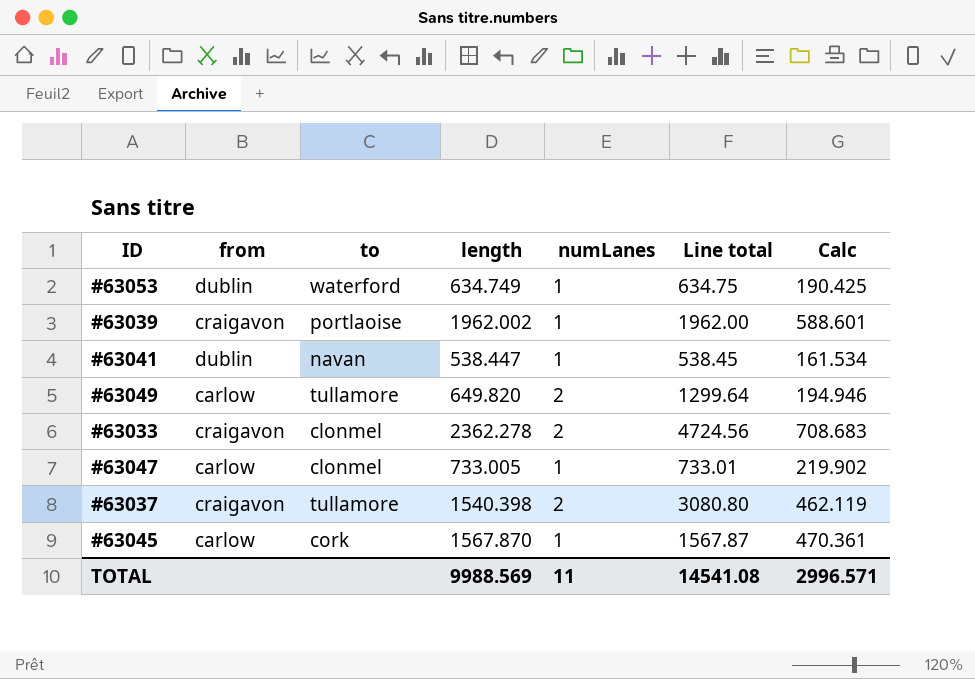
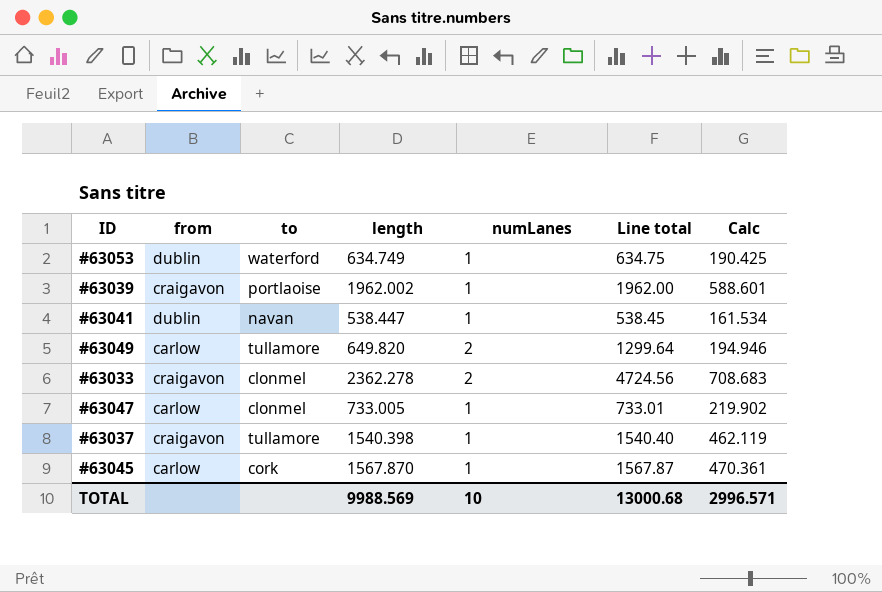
#63037 | numLanes: 2 -> 1
#63037 | Line total: 3080.80 -> 1540.40
TOTAL | numLanes: 11 -> 10
TOTAL | Line total: 14541.08 -> 13000.68

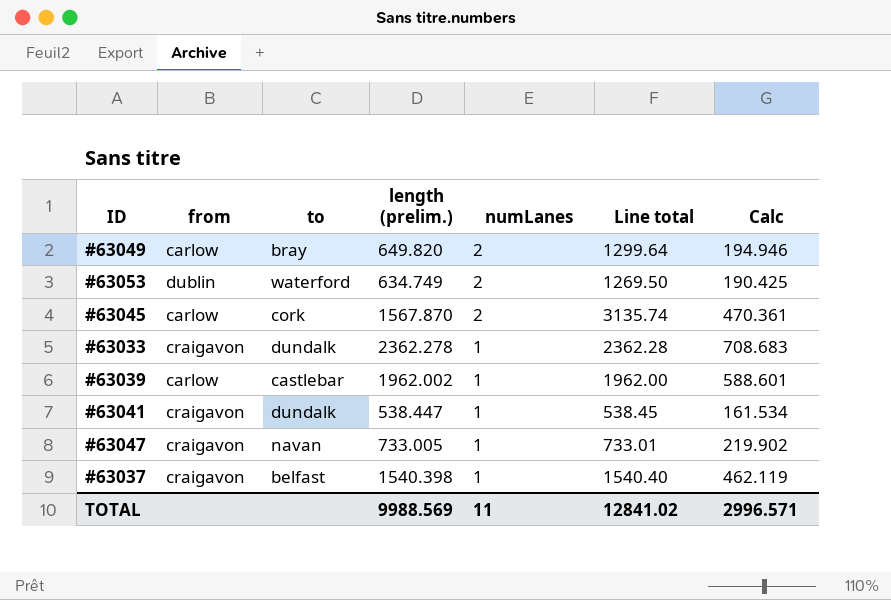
row order: none -> numLanes descending
column name: length -> length (prelim.)
#63049 | to: tullamore -> bray
#63053 | numLanes: 1 -> 2
#63053 | Line total: 634.75 -> 1269.50
#63045 | numLanes: 1 -> 2
#63045 | Line total: 1567.87 -> 3135.74
#63033 | to: clonmel -> dundalk
#63033 | numLanes: 2 -> 1
#63033 | Line total: 4724.56 -> 2362.28
#63039 | from: craigavon -> carlow
#63039 | to: portlaoise -> castlebar
#63041 | from: dublin -> craigavon
#63041 | to: navan -> dundalk
#63047 | from: carlow -> craigavon
#63047 | to: clonmel -> navan
#63037 | to: tullamore -> belfast
TOTAL | numLanes: 10 -> 11
TOTAL | Line total: 13000.68 -> 12841.02

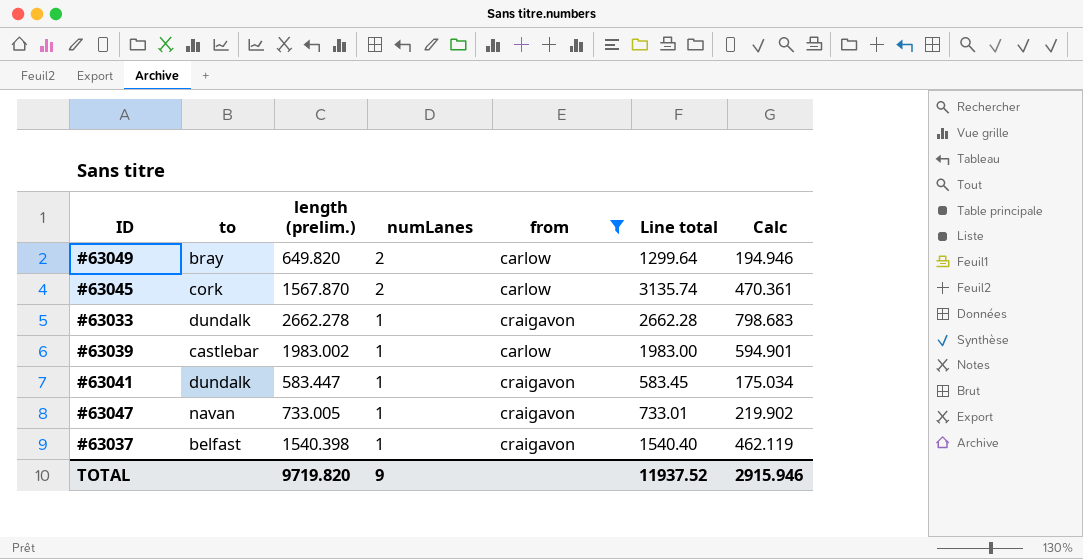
filter: none -> from != dublin
column from | position: 2 -> 5
#63033 | length (prelim.): 2362.278 -> 2662.278
#63033 | Line total: 2362.28 -> 2662.28
#63033 | Calc: 708.683 -> 798.683
#63039 | length (prelim.): 1962.002 -> 1983.002
#63039 | Line total: 1962.00 -> 1983.00
#63039 | Calc: 588.601 -> 594.901
#63041 | length (prelim.): 538.447 -> 583.447
#63041 | Line total: 538.45 -> 583.45
#63041 | Calc: 161.534 -> 175.034
TOTAL | length (prelim.): 9988.569 -> 9719.820
TOTAL | numLanes: 11 -> 9
TOTAL | Line total: 12841.02 -> 11937.52
TOTAL | Calc: 2996.571 -> 2915.946

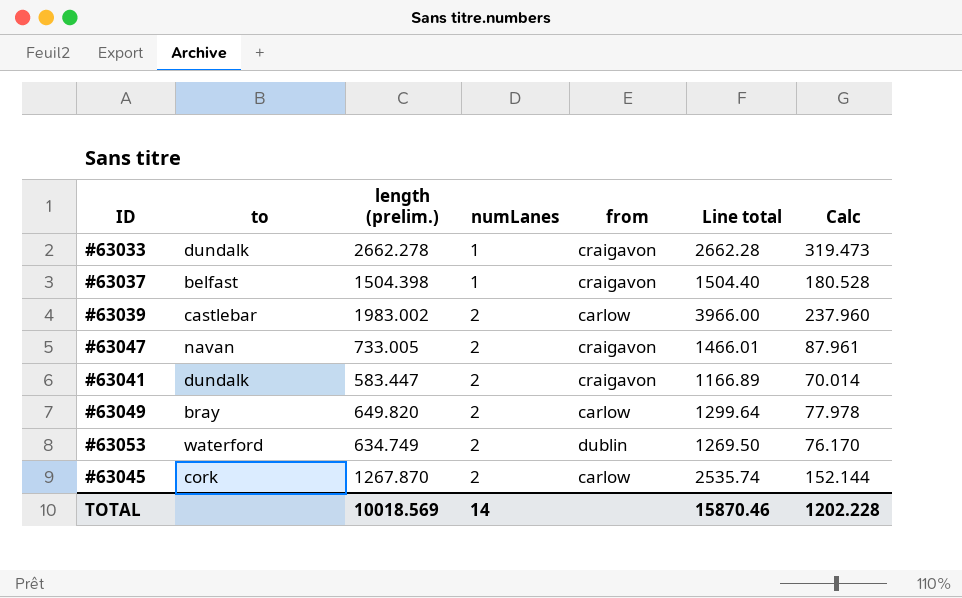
filter: from != dublin -> none
row order: numLanes descending -> numLanes ascending
column Calc | formula: [length (prelim.)] * 0.3 -> [length (prelim.)] * 0.12
#63037 | length (prelim.): 1540.398 -> 1504.398
#63037 | Line total: 1540.40 -> 1504.40
#63039 | numLanes: 1 -> 2
#63039 | Line total: 1983.00 -> 3966.00
#63047 | numLanes: 1 -> 2
#63047 | Line total: 733.01 -> 1466.01
#63041 | numLanes: 1 -> 2
#63041 | Line total: 583.45 -> 1166.89
#63045 | length (prelim.): 1567.870 -> 1267.870
#63045 | Line total: 3135.74 -> 2535.74
TOTAL | length (prelim.): 9719.820 -> 10018.569
TOTAL | numLanes: 9 -> 14
TOTAL | Line total: 11937.52 -> 15870.46
TOTAL | Calc: 2915.946 -> 1202.228

